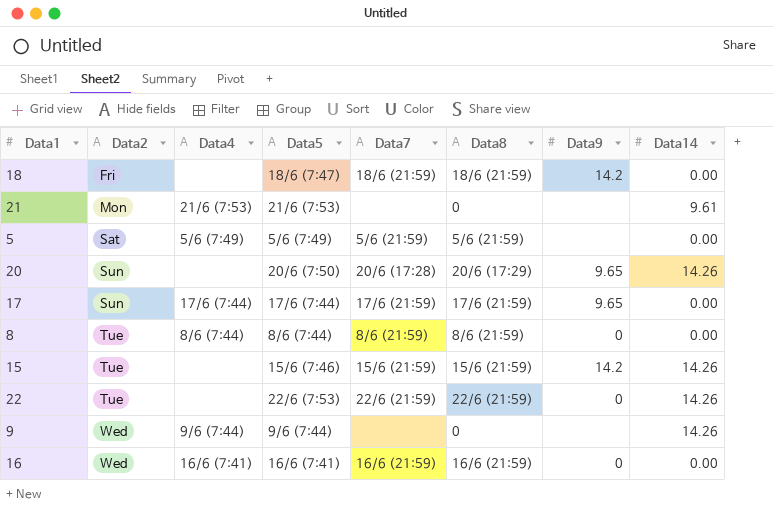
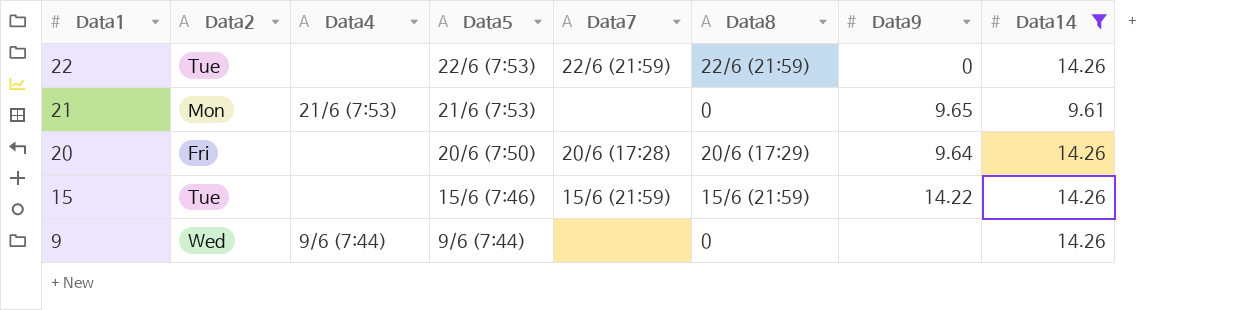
filter: none -> Data14 != 0.00
row order: Data2 ascending -> Data1 descending
21 | Data9: none -> 9.65
20 | Data2: Sun -> Fri
20 | Data9: 9.65 -> 9.64
15 | Data9: 14.2 -> 14.22

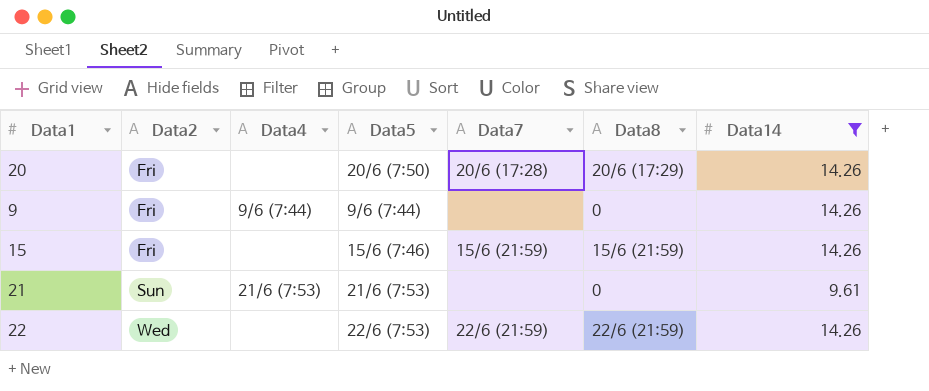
row order: Data1 descending -> Data2 ascending
column Data9 | position: 7 -> none
9 | Data2: Wed -> Fri
15 | Data2: Tue -> Fri
21 | Data2: Mon -> Sun
22 | Data2: Tue -> Wed

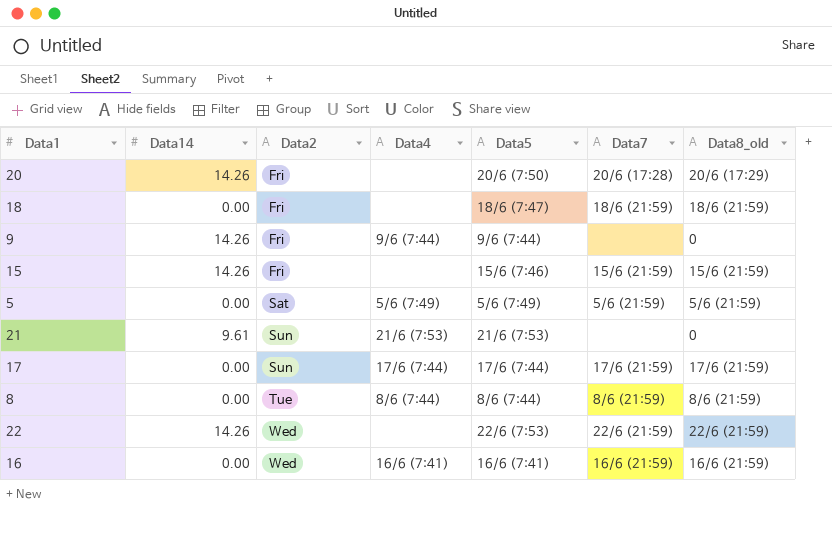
filter: Data14 != 0.00 -> none
column Data14 | position: 7 -> 2
column name: Data8 -> Data8_old

